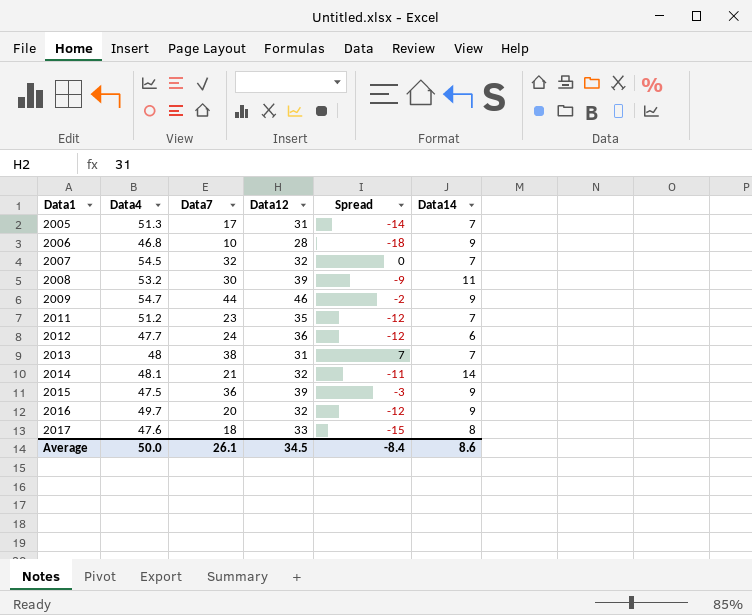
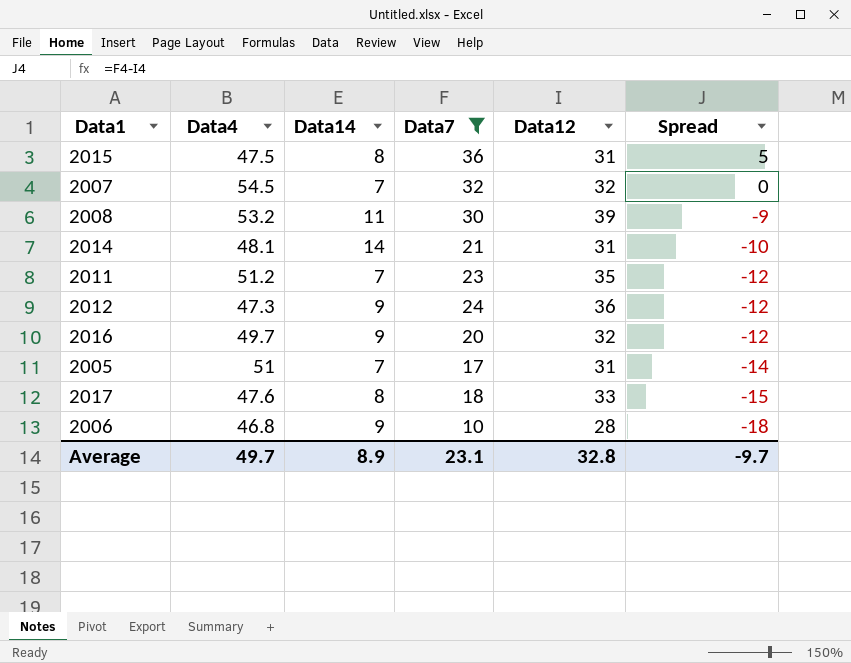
filter: none -> Data7 <= 36
row order: Data1 ascending -> Spread descending
column Data14 | position: 6 -> 3
2015 | Data14: 9 -> 8
2015 | Data12: 39 -> 31
2015 | Spread: -3 -> 5
2014 | Data12: 32 -> 31
2014 | Spread: -11 -> -10
2012 | Data4: 47.7 -> 47.3
2012 | Data14: 6 -> 9
2005 | Data4: 51.3 -> 51
Average | Data4: 50.0 -> 49.7
Average | Data14: 8.6 -> 8.9
Average | Data7: 26.1 -> 23.1
Average | Data12: 34.5 -> 32.8
Average | Spread: -8.4 -> -9.7

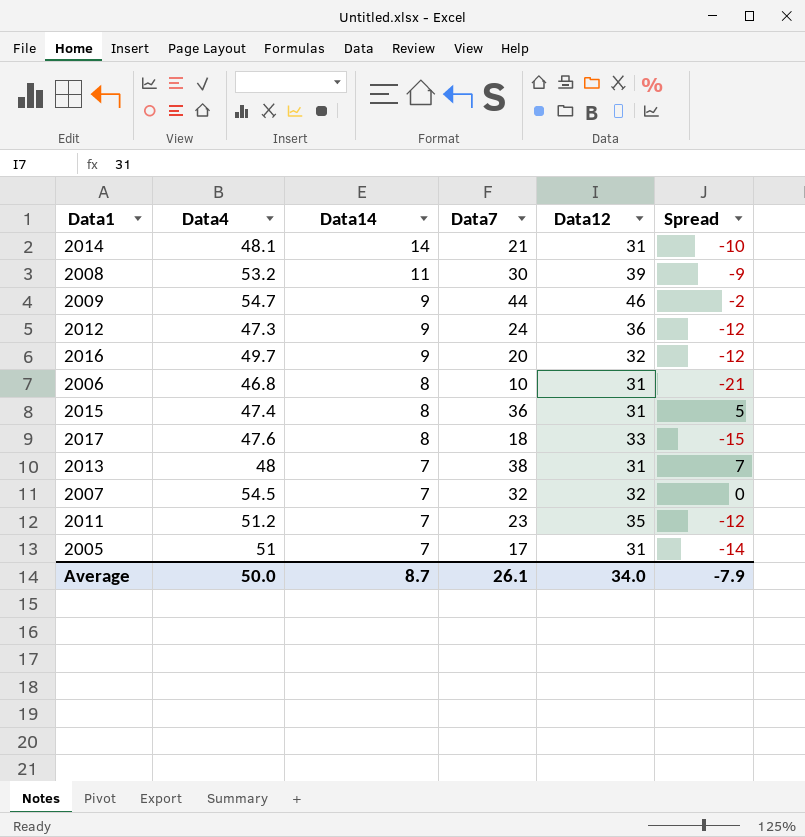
filter: Data7 <= 36 -> none
row order: Spread descending -> Data14 descending
2006 | Data14: 9 -> 8
2006 | Data12: 28 -> 31
2006 | Spread: -18 -> -21
2015 | Data4: 47.5 -> 47.4
Average | Data4: 49.7 -> 50.0
Average | Data14: 8.9 -> 8.7
Average | Data7: 23.1 -> 26.1
Average | Data12: 32.8 -> 34.0
Average | Spread: -9.7 -> -7.9

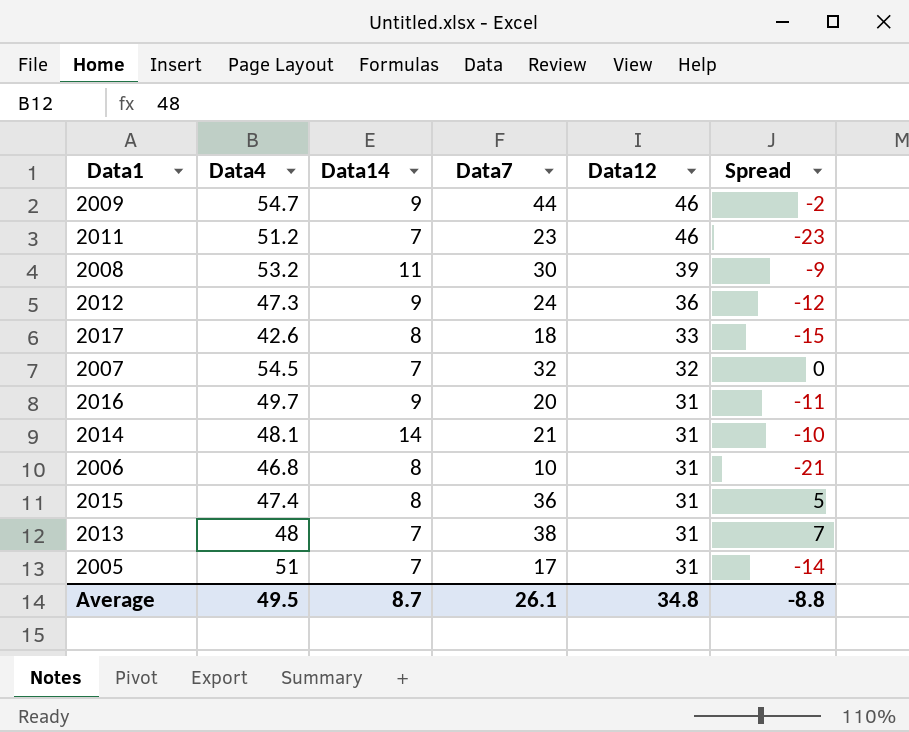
row order: Data14 descending -> Data12 descending
2011 | Data12: 35 -> 46
2011 | Spread: -12 -> -23
2017 | Data4: 47.6 -> 42.6
2016 | Data12: 32 -> 31
2016 | Spread: -12 -> -11
Average | Data4: 50.0 -> 49.5
Average | Data12: 34.0 -> 34.8
Average | Spread: -7.9 -> -8.8

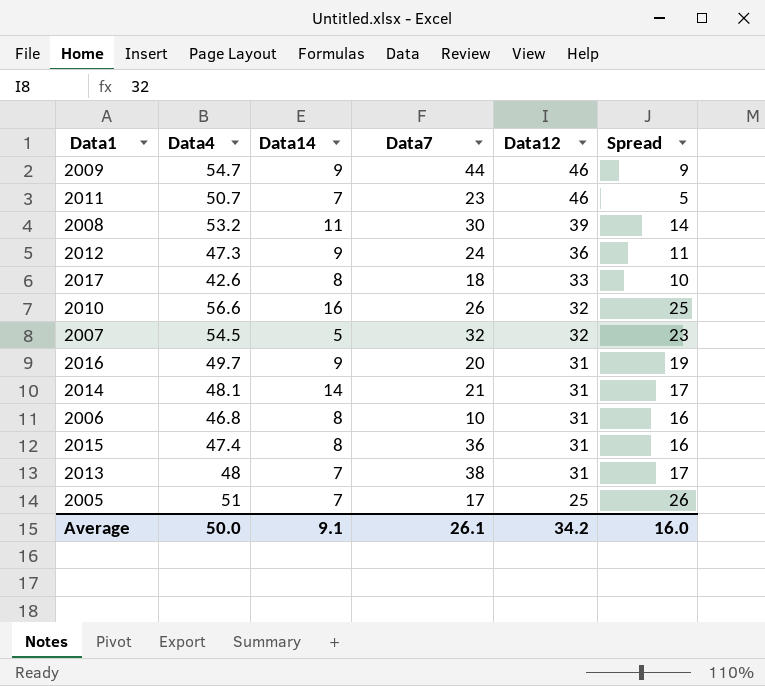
column Spread | formula: [Data7] - [Data12] -> [Data4] - [Data12]
2011 | Data4: 51.2 -> 50.7
row 2010: none -> 56.6 | 16 | 26 | 32 | 25
2007 | Data14: 7 -> 5
2005 | Data12: 31 -> 25
Average | Data4: 49.5 -> 50.0
Average | Data14: 8.7 -> 9.1
Average | Data12: 34.8 -> 34.2
Average | Spread: -8.8 -> 16.0

